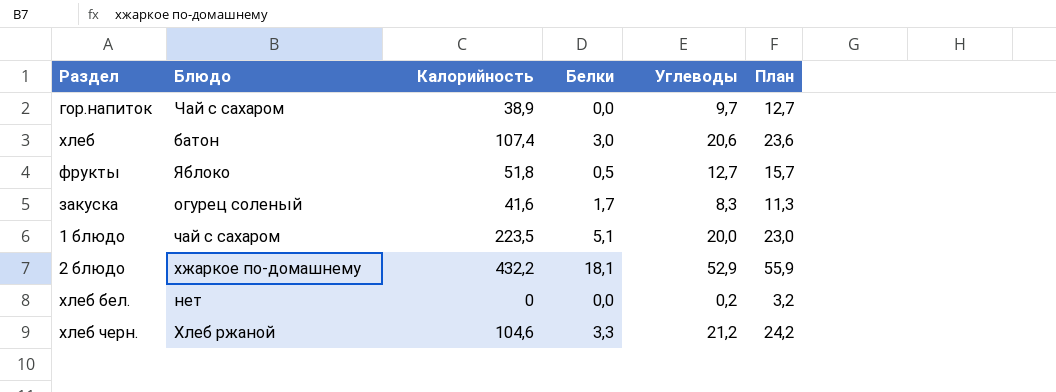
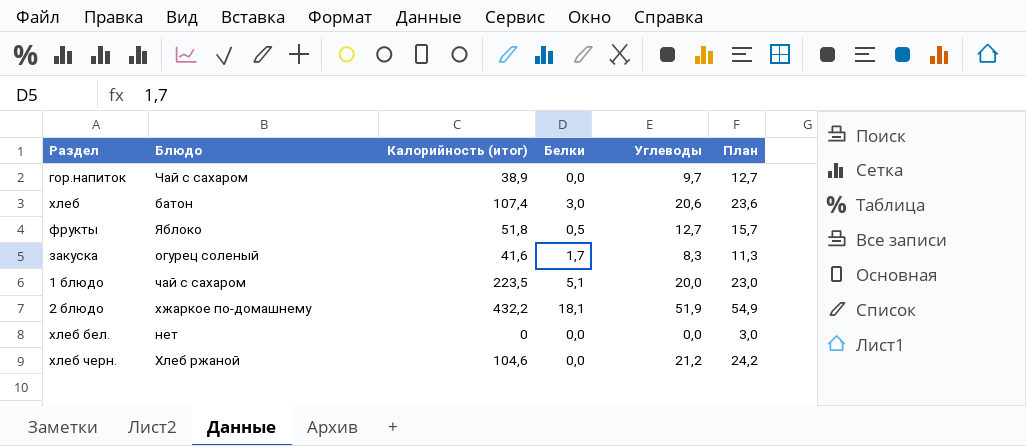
column name: Калорийность -> Калорийность (итог)
2 блюдо | Углеводы: 52,9 -> 51,9
2 блюдо | План: 55,9 -> 54,9
хлеб бел. | Углеводы: 0,2 -> 0,0
хлеб бел. | План: 3,2 -> 3,0
хлеб черн. | Белки: 3,3 -> 0,0

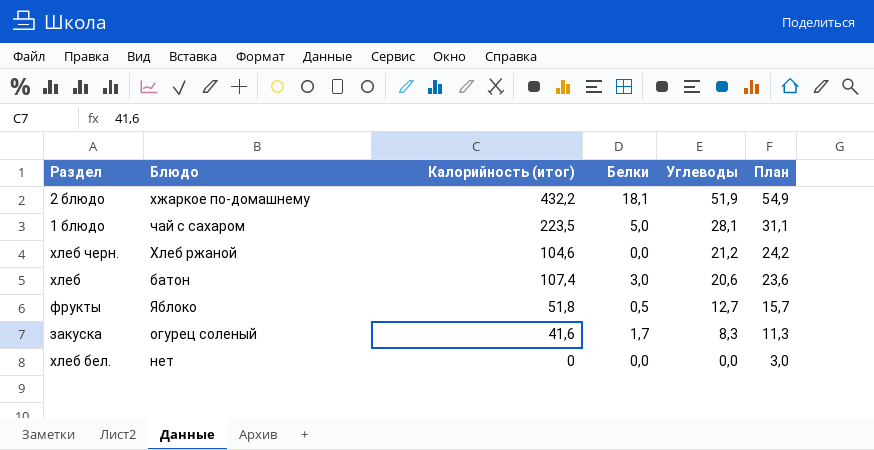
row order: none -> Углеводы descending
row гор.напиток: Чай с сахаром | 38,9 | 0,0 | 9,7 | 12,7 -> none
1 блюдо | Белки: 5,1 -> 5,0
1 блюдо | Углеводы: 20,0 -> 28,1
1 блюдо | План: 23,0 -> 31,1

